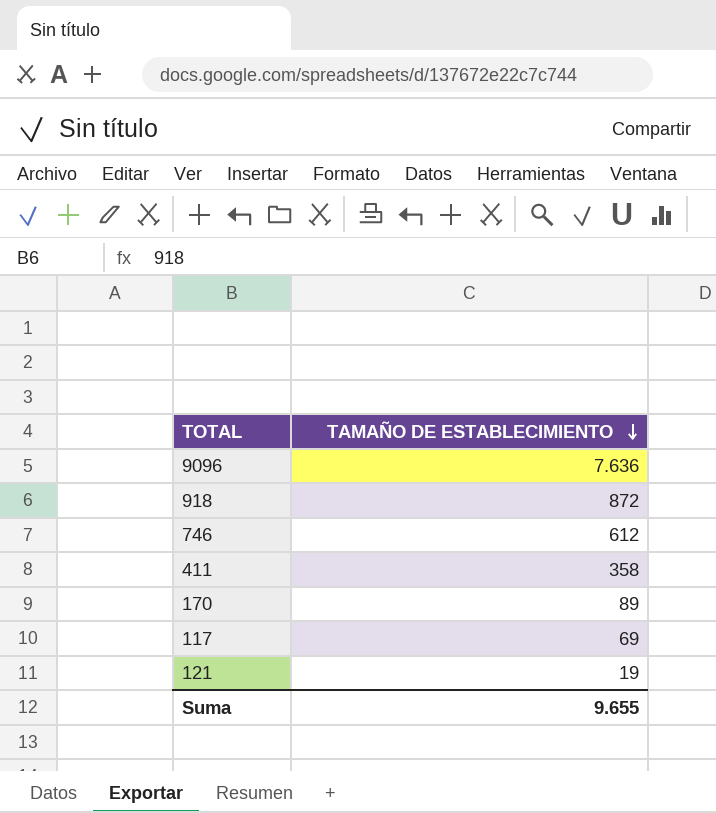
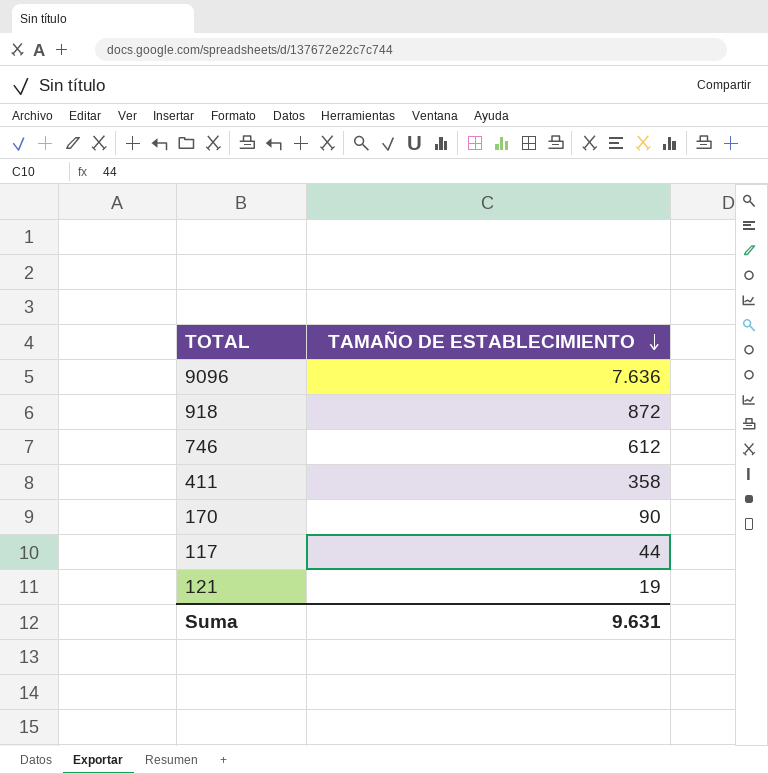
170 | TAMAÑO DE ESTABLECIMIENTO: 89 -> 90
117 | TAMAÑO DE ESTABLECIMIENTO: 69 -> 44
Suma | TAMAÑO DE ESTABLECIMIENTO: 9.655 -> 9.631

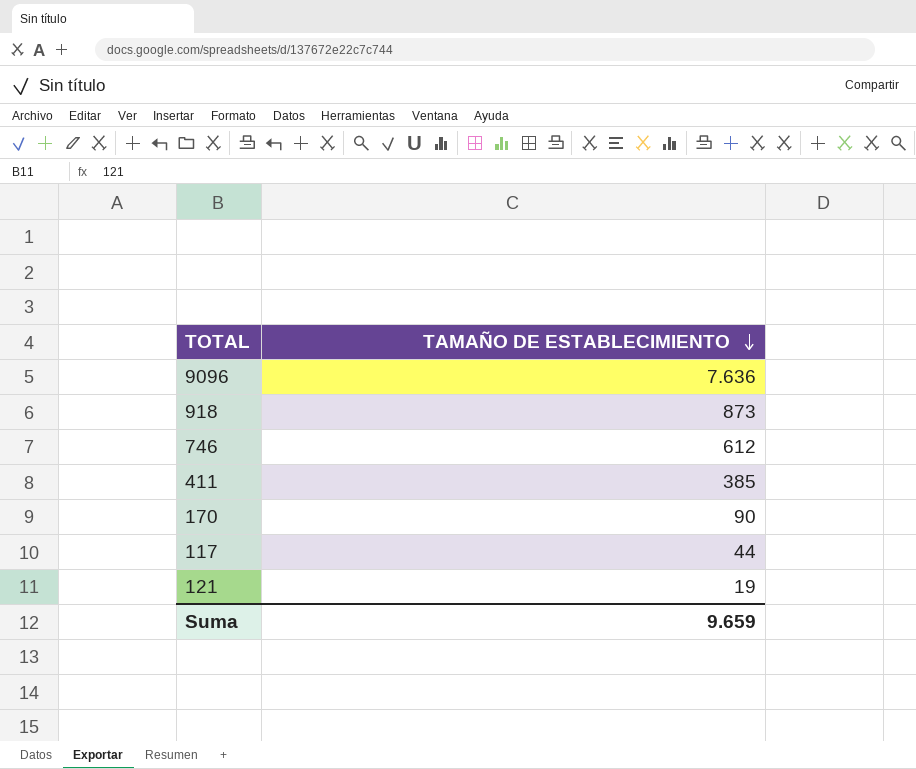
918 | TAMAÑO DE ESTABLECIMIENTO: 872 -> 873
411 | TAMAÑO DE ESTABLECIMIENTO: 358 -> 385
Suma | TAMAÑO DE ESTABLECIMIENTO: 9.631 -> 9.659

